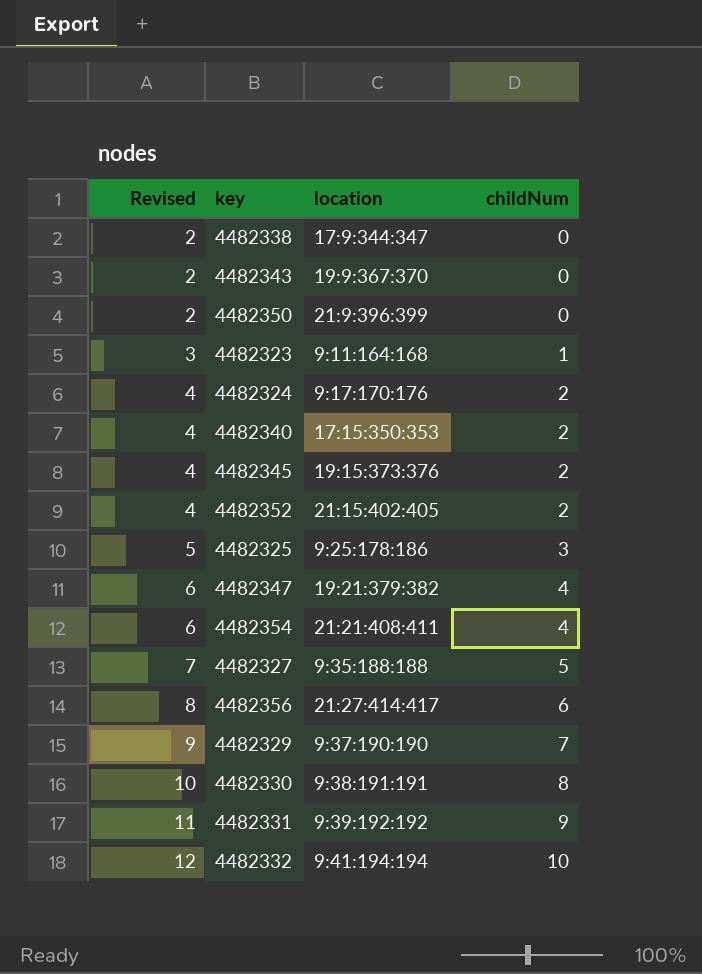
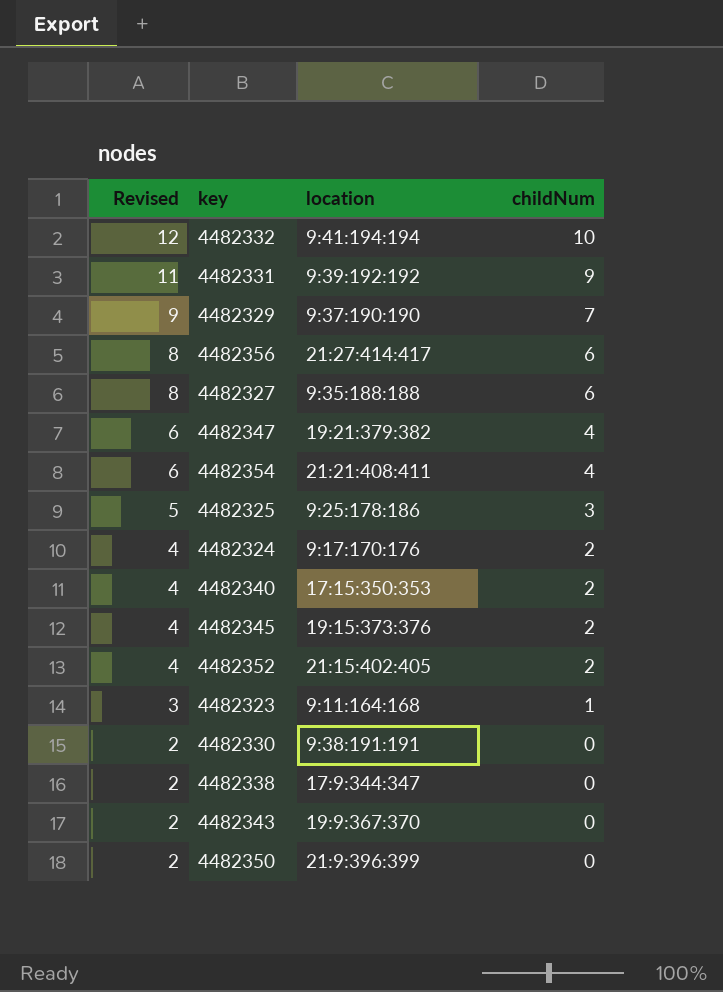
row order: Revised ascending -> Revised descending
4482327 | Revised: 7 -> 8
4482327 | childNum: 5 -> 6
4482330 | Revised: 10 -> 2
4482330 | childNum: 8 -> 0

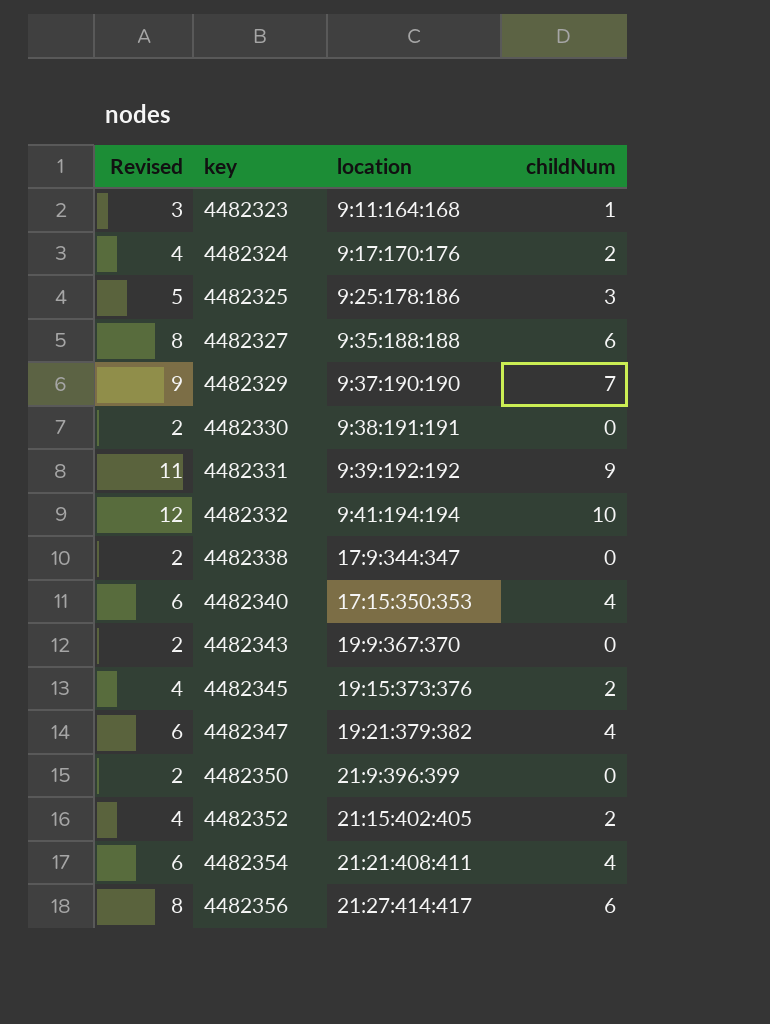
row order: Revised descending -> key ascending
4482340 | Revised: 4 -> 6
4482340 | childNum: 2 -> 4

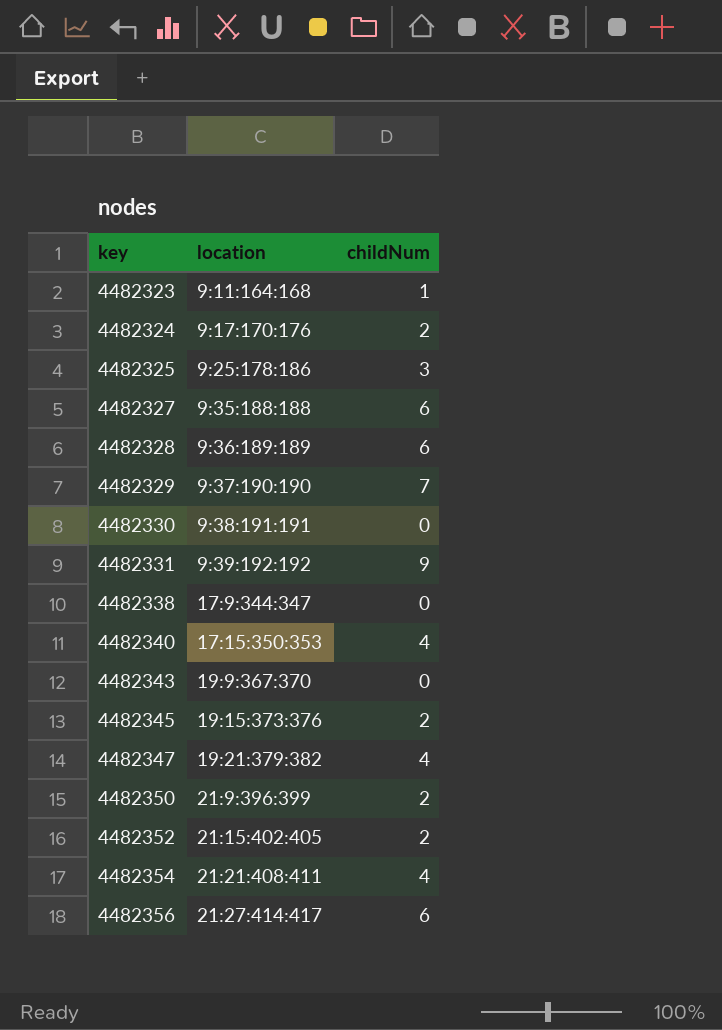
column Revised | formula: [childNum] + 2 -> none
row 4482332: 12 | 9:41:194:194 | 10 -> none
row 4482328: none -> 9:36:189:189 | 6
4482350 | childNum: 0 -> 2

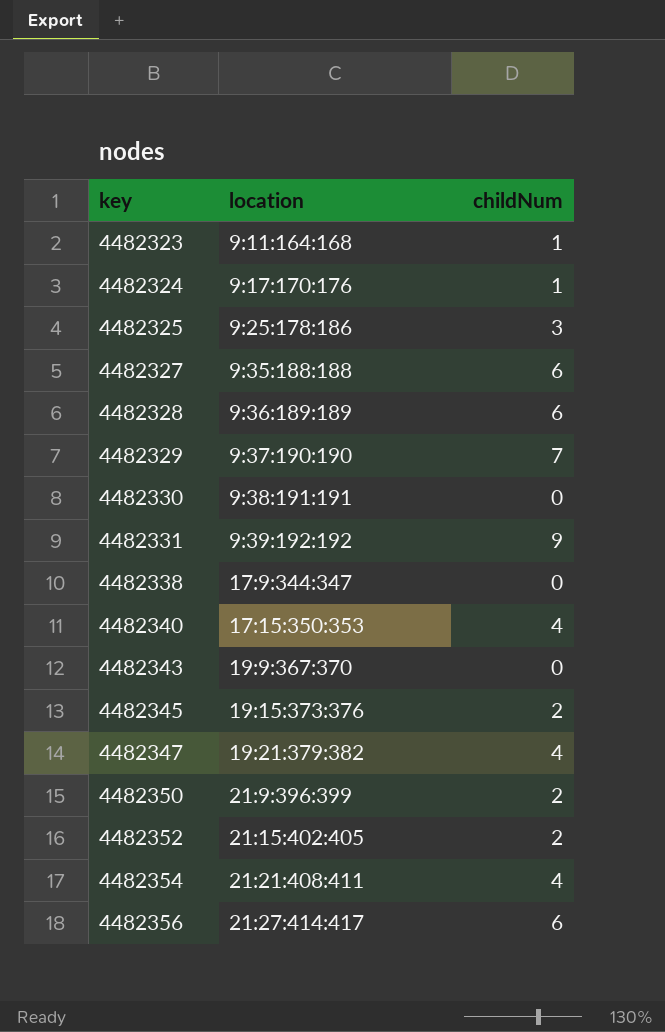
4482324 | childNum: 2 -> 1

